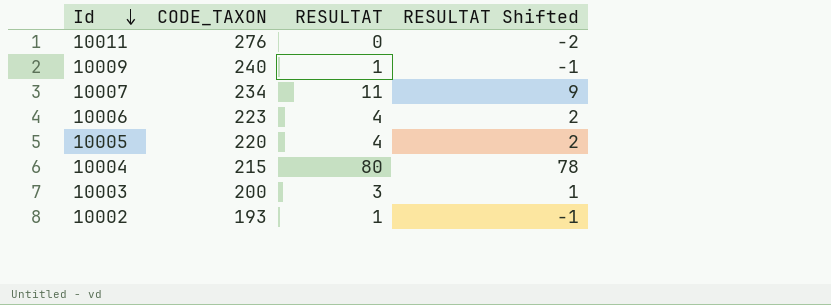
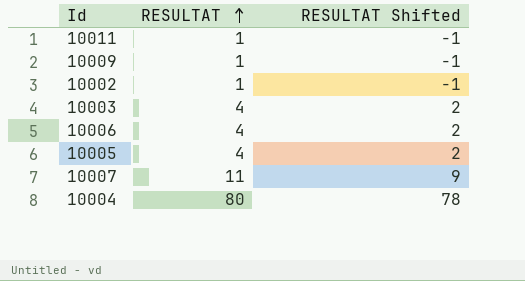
row order: Id descending -> RESULTAT ascending
column CODE_TAXON | position: 2 -> none
10011 | RESULTAT: 0 -> 1
10011 | RESULTAT Shifted: -2 -> -1
10003 | RESULTAT: 3 -> 4
10003 | RESULTAT Shifted: 1 -> 2

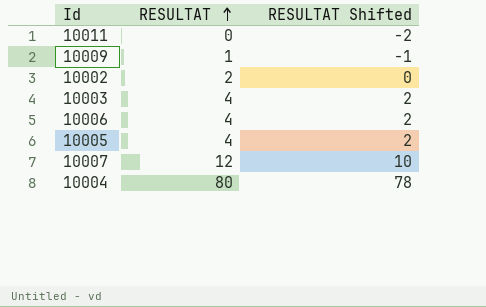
10011 | RESULTAT: 1 -> 0
10011 | RESULTAT Shifted: -1 -> -2
10002 | RESULTAT: 1 -> 2
10002 | RESULTAT Shifted: -1 -> 0
10007 | RESULTAT: 11 -> 12
10007 | RESULTAT Shifted: 9 -> 10

